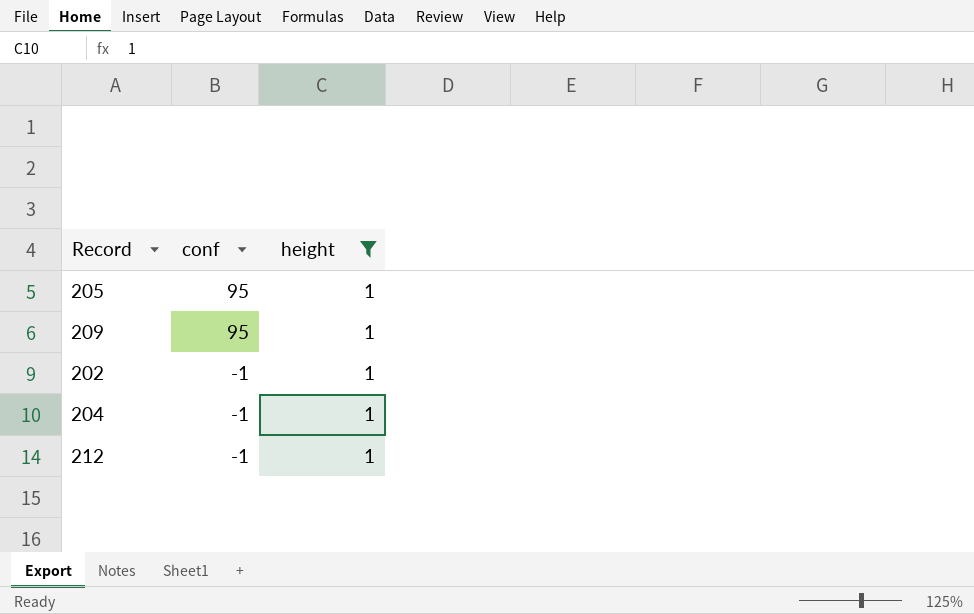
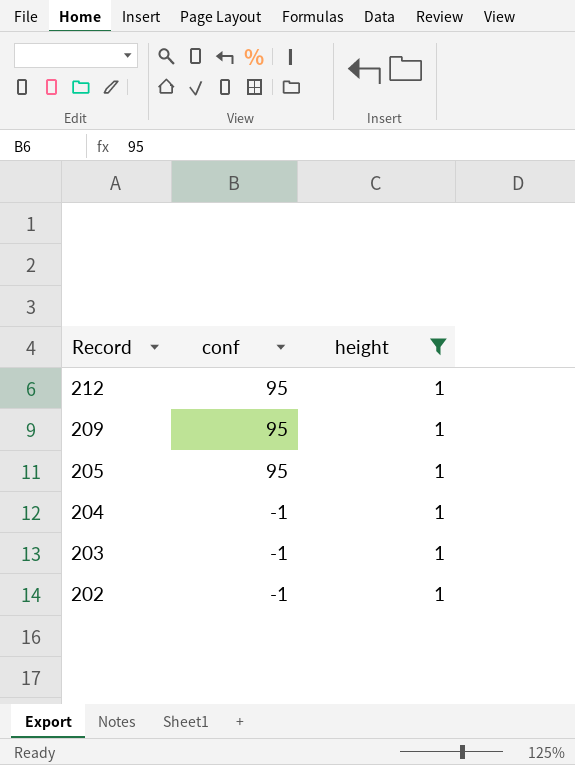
row order: conf descending -> Record descending
212 | conf: -1 -> 95
row 203: none -> -1 | 1

